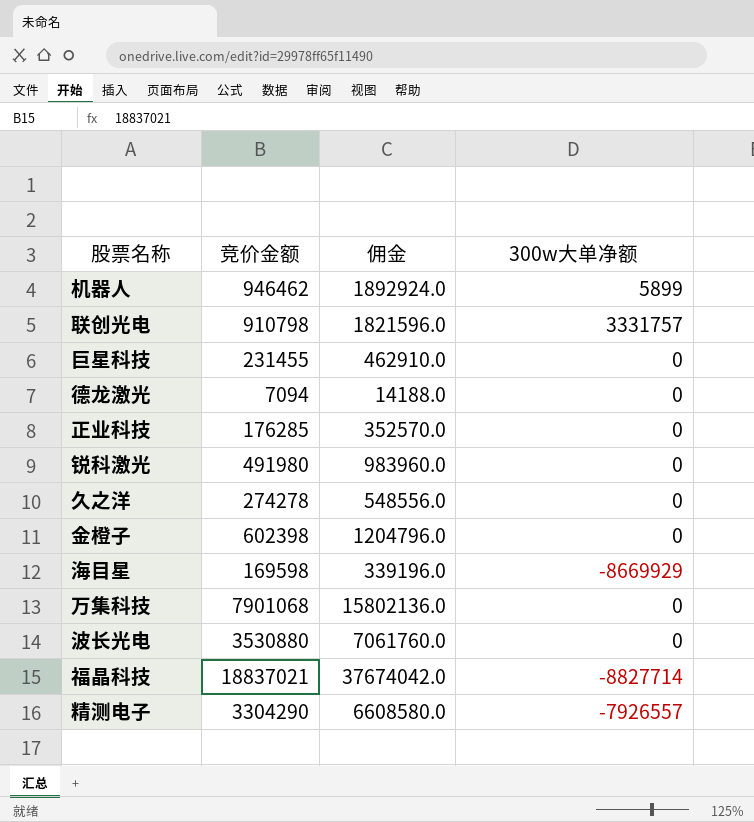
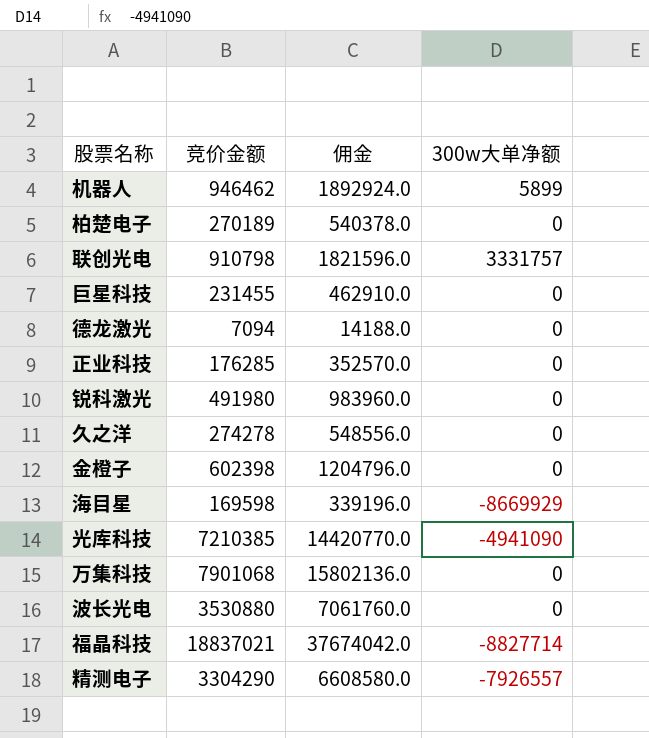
row 柏楚电子: none -> 270189 | 540378.0 | 0
row 光库科技: none -> 7210385 | 14420770.0 | -4941090

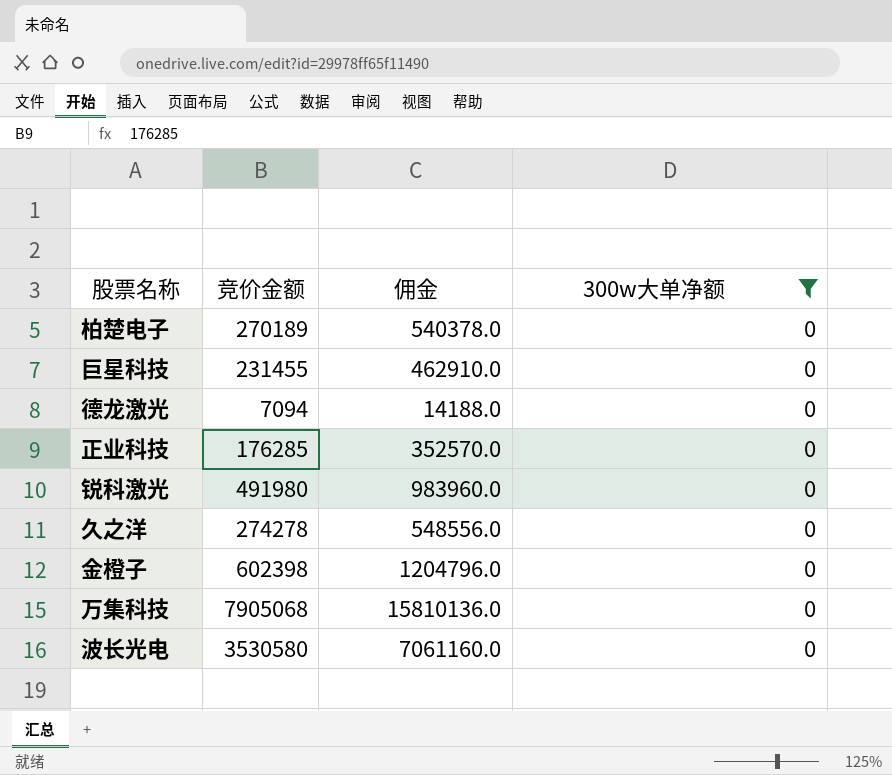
filter: none -> 300w大单净额 = 0
万集科技 | 竞价金额: 7901068 -> 7905068
万集科技 | 佣金: 15802136.0 -> 15810136.0
波长光电 | 竞价金额: 3530880 -> 3530580
波长光电 | 佣金: 7061760.0 -> 7061160.0

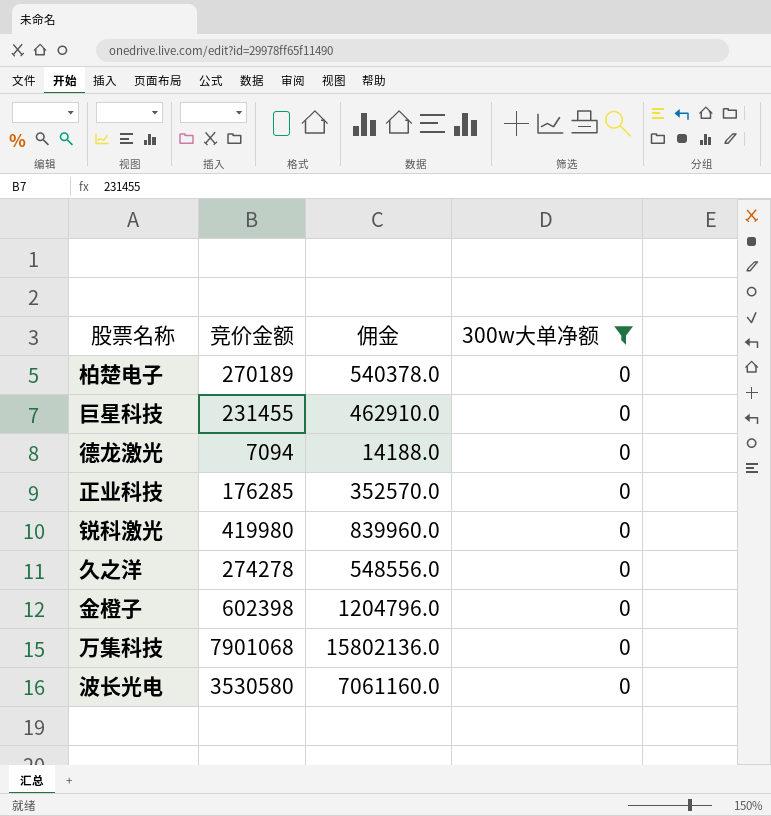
锐科激光 | 竞价金额: 491980 -> 419980
锐科激光 | 佣金: 983960.0 -> 839960.0
万集科技 | 竞价金额: 7905068 -> 7901068
万集科技 | 佣金: 15810136.0 -> 15802136.0

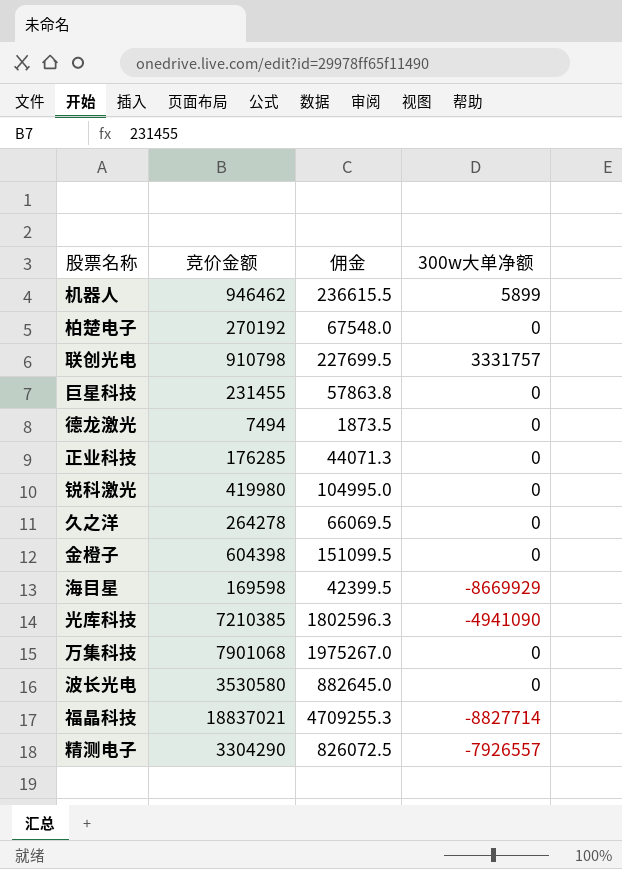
filter: 300w大单净额 = 0 -> none
column 佣金 | formula: [竞价金额] * 2 -> [竞价金额] * 0.25
柏楚电子 | 竞价金额: 270189 -> 270192
德龙激光 | 竞价金额: 7094 -> 7494
久之洋 | 竞价金额: 274278 -> 264278
金橙子 | 竞价金额: 602398 -> 604398

